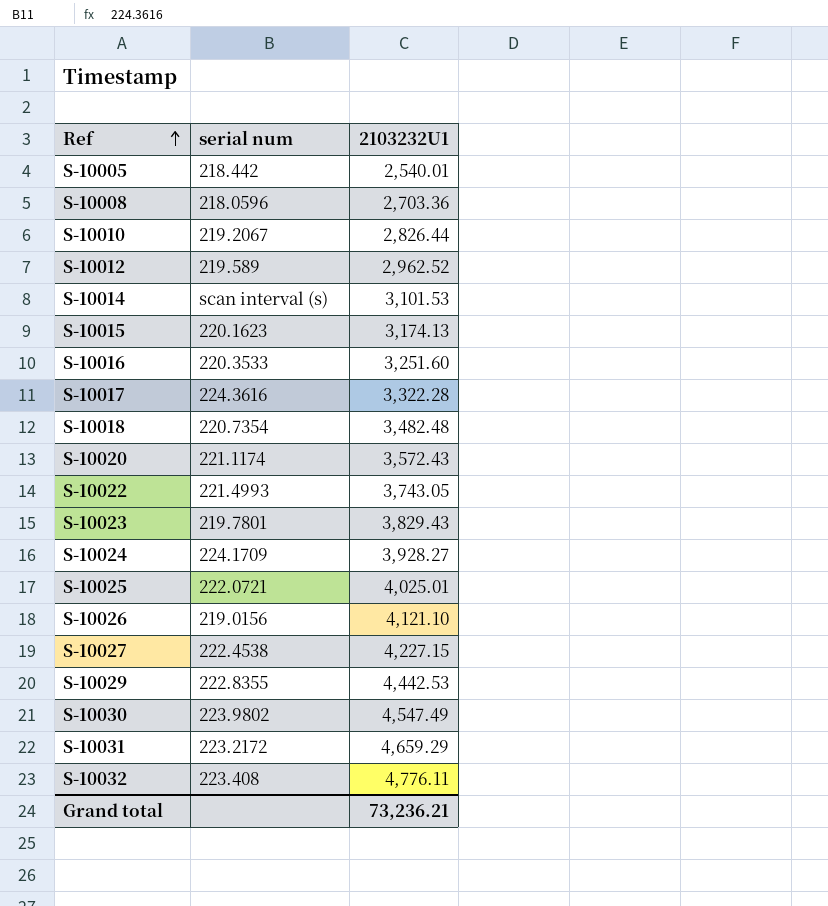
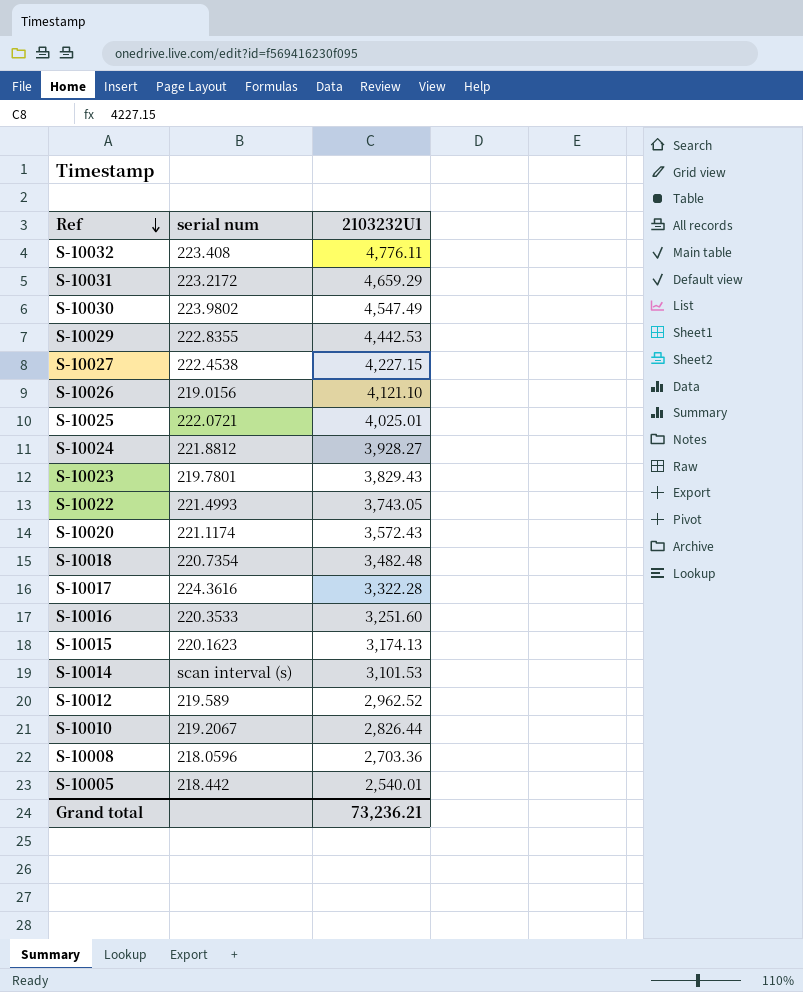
row order: Ref ascending -> Ref descending
S-10024 | serial num: 224.1709 -> 221.8812

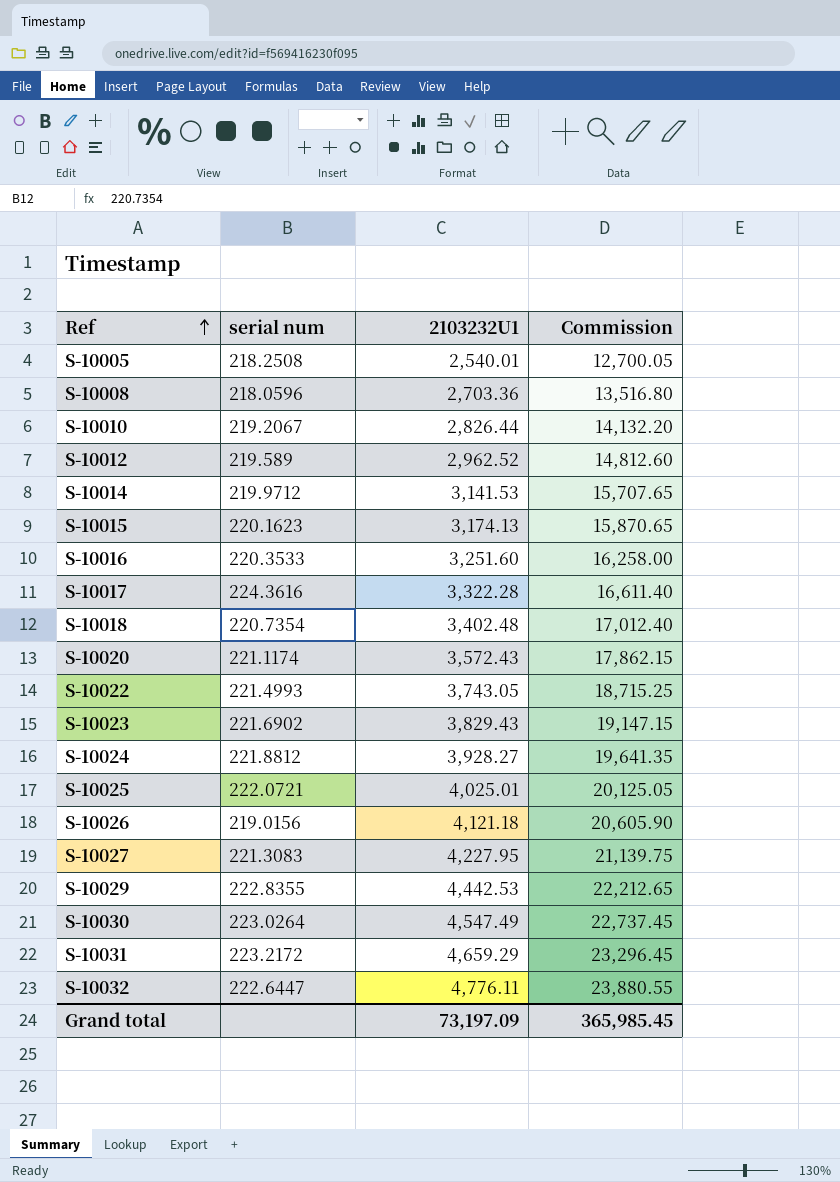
row order: Ref descending -> Ref ascending
column Commission | formula: none -> [2103232U1] * 5
S-10005 | serial num: 218.442 -> 218.2508
S-10014 | serial num: scan interval (s) -> 219.9712
S-10014 | 2103232U1: 3,101.53 -> 3,141.53
S-10018 | 2103232U1: 3,482.48 -> 3,402.48
S-10023 | serial num: 219.7801 -> 221.6902
S-10026 | 2103232U1: 4,121.10 -> 4,121.18
S-10027 | serial num: 222.4538 -> 221.3083
S-10027 | 2103232U1: 4,227.15 -> 4,227.95
S-10030 | serial num: 223.9802 -> 223.0264
S-10032 | serial num: 223.408 -> 222.6447
Grand total | 2103232U1: 73,236.21 -> 73,197.09

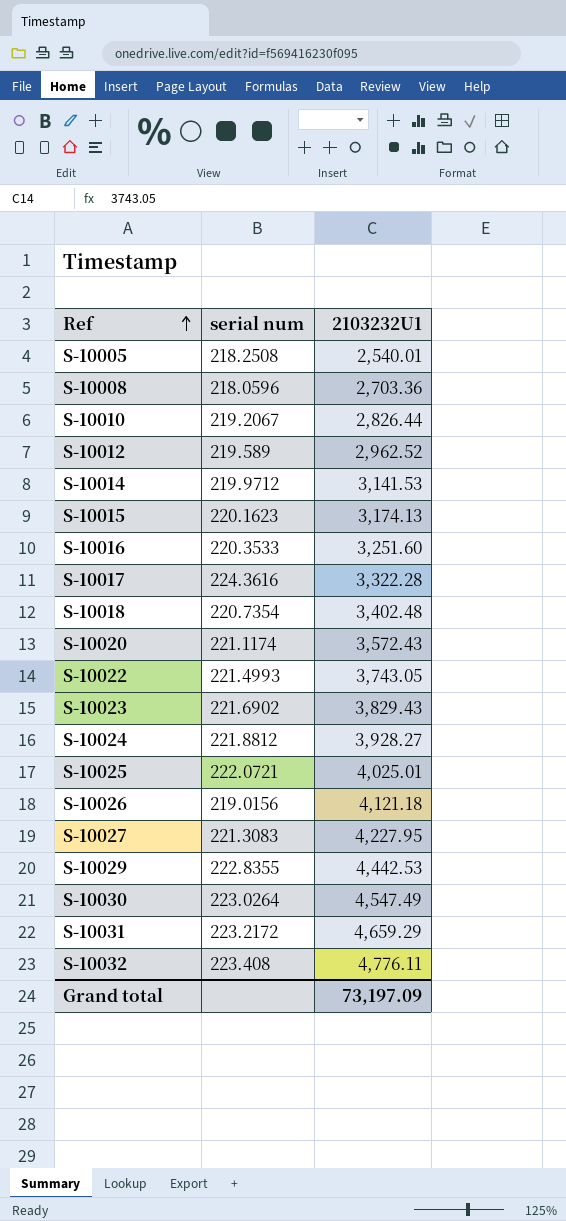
column Commission | formula: [2103232U1] * 5 -> none
S-10032 | serial num: 222.6447 -> 223.408

